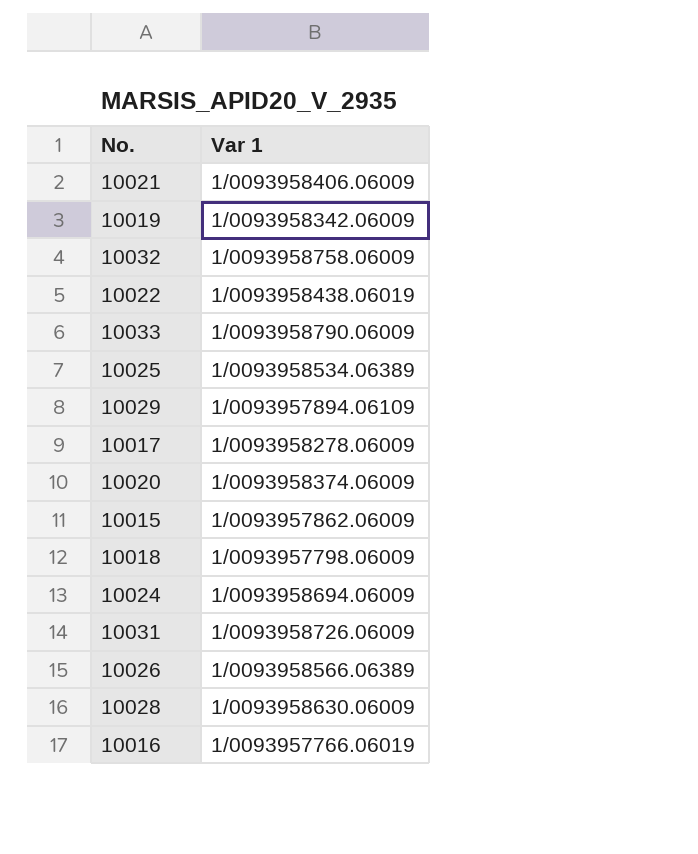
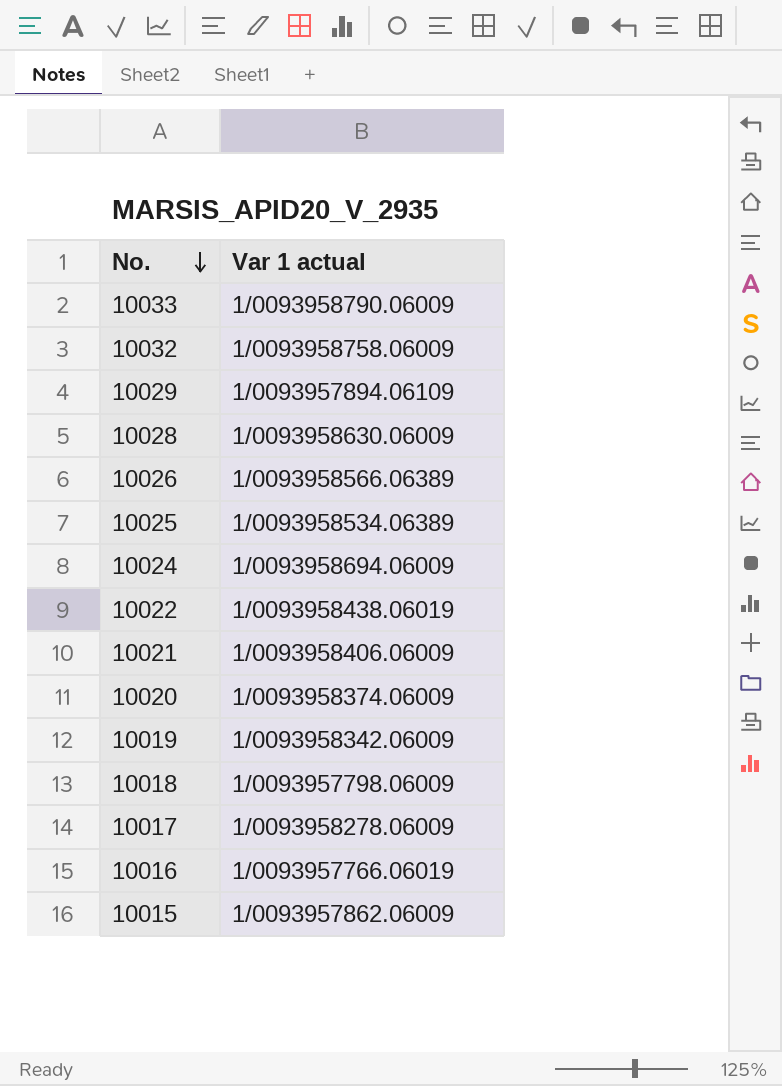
row order: none -> No. descending
column name: Var 1 -> Var 1 actual
row 10031: 1/0093958726.06009 -> none

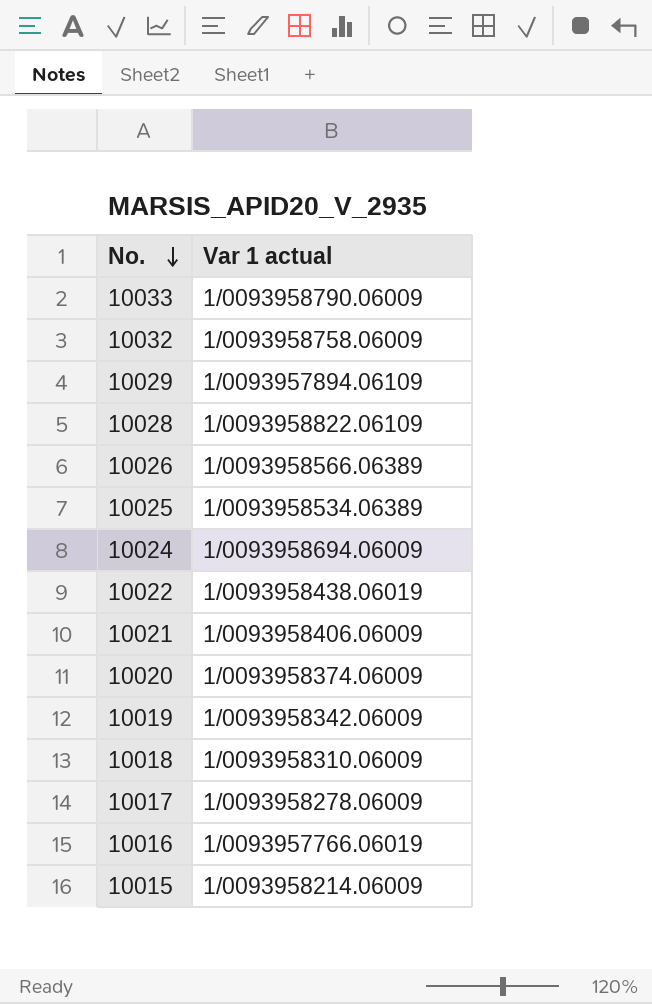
10028 | Var 1 actual: 1/0093958630.06009 -> 1/0093958822.06109
10018 | Var 1 actual: 1/0093957798.06009 -> 1/0093958310.06009
10015 | Var 1 actual: 1/0093957862.06009 -> 1/0093958214.06009

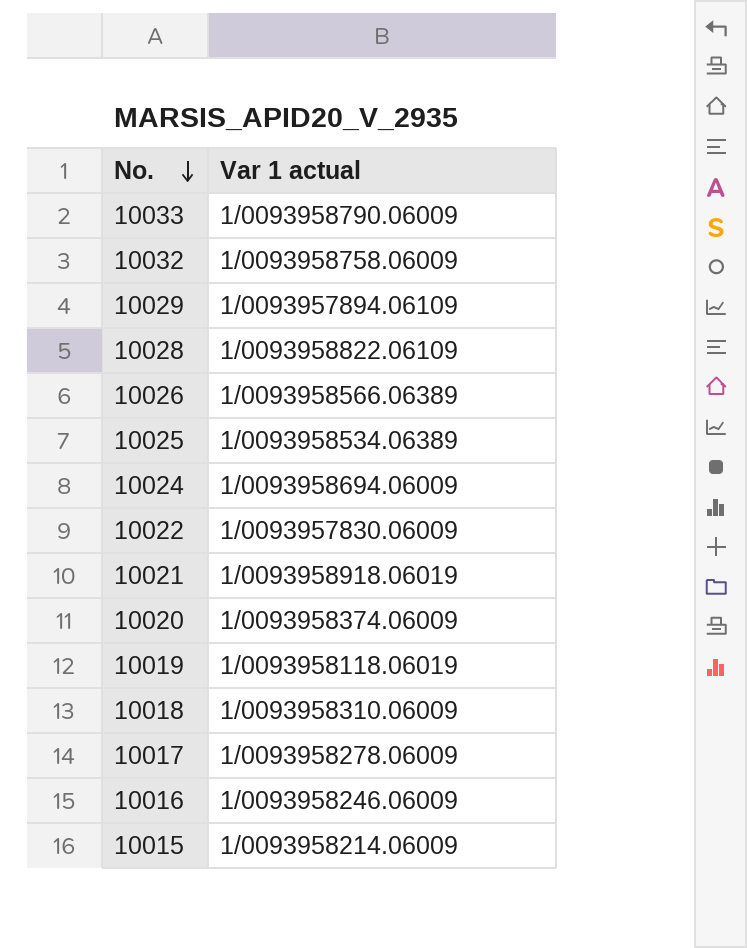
10022 | Var 1 actual: 1/0093958438.06019 -> 1/0093957830.06009
10021 | Var 1 actual: 1/0093958406.06009 -> 1/0093958918.06019
10019 | Var 1 actual: 1/0093958342.06009 -> 1/0093958118.06019
10016 | Var 1 actual: 1/0093957766.06019 -> 1/0093958246.06009

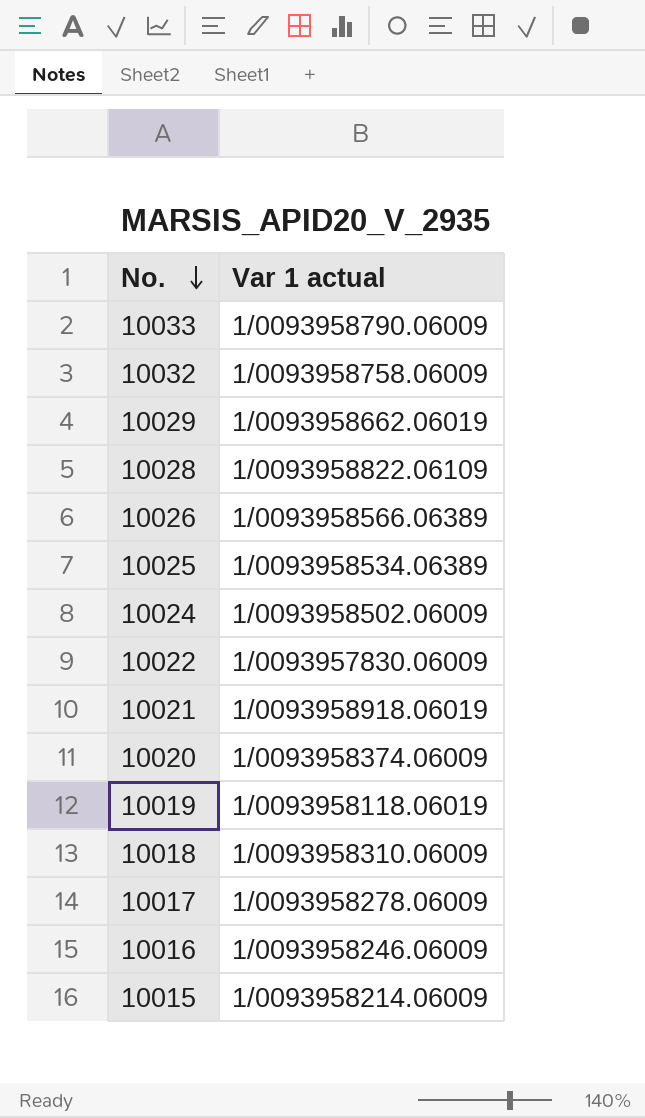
10029 | Var 1 actual: 1/0093957894.06109 -> 1/0093958662.06019
10024 | Var 1 actual: 1/0093958694.06009 -> 1/0093958502.06009

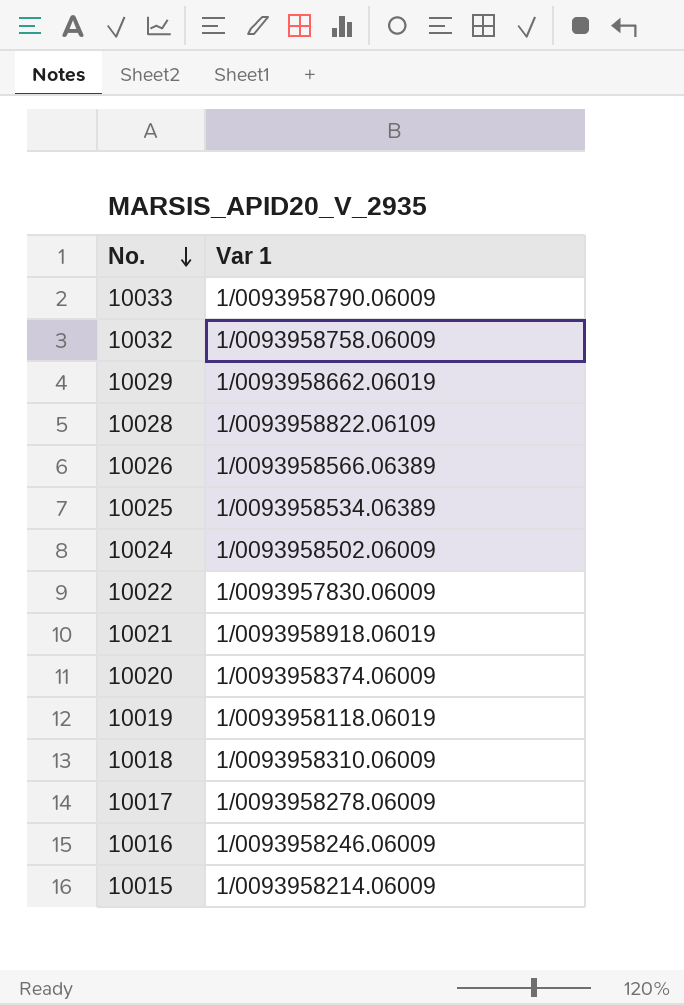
column name: Var 1 actual -> Var 1

